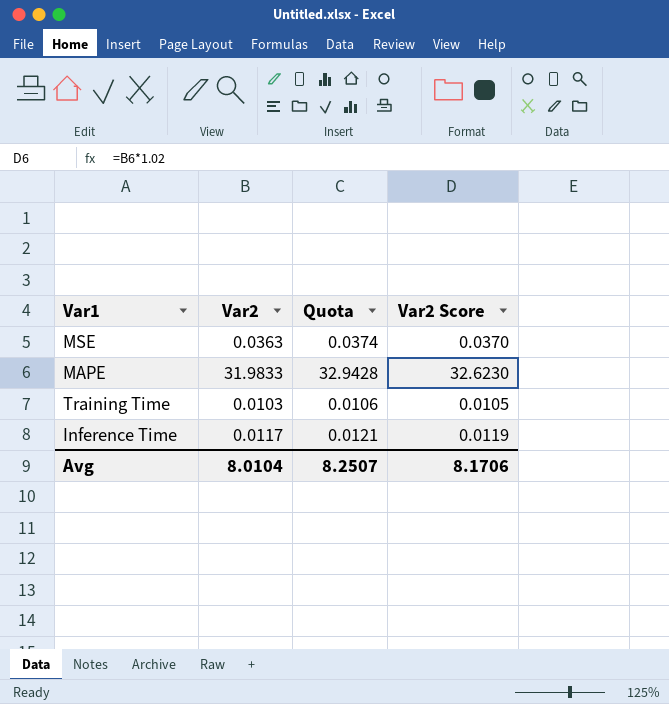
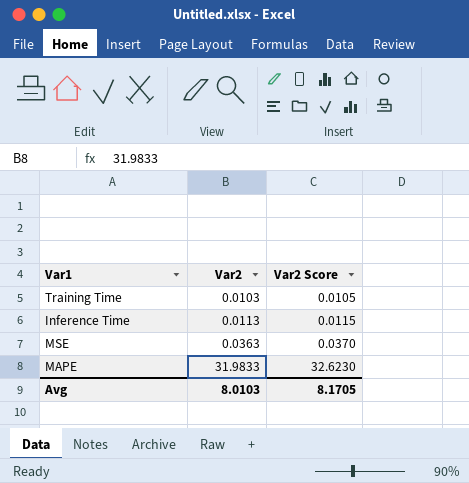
row order: none -> Var2 ascending
column Quota | formula: [Var2] * 1.03 -> none
Inference Time | Var2: 0.0117 -> 0.0113
Inference Time | Var2 Score: 0.0119 -> 0.0115
Avg | Var2: 8.0104 -> 8.0103
Avg | Var2 Score: 8.1706 -> 8.1705

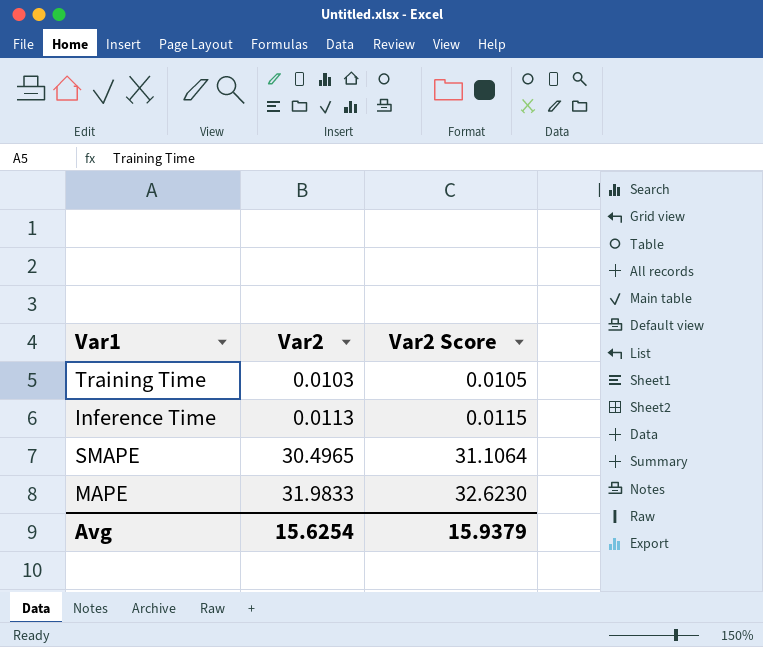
row MSE: 0.0363 | 0.0370 -> none
row SMAPE: none -> 30.4965 | 31.1064
Avg | Var2: 8.0103 -> 15.6254
Avg | Var2 Score: 8.1705 -> 15.9379

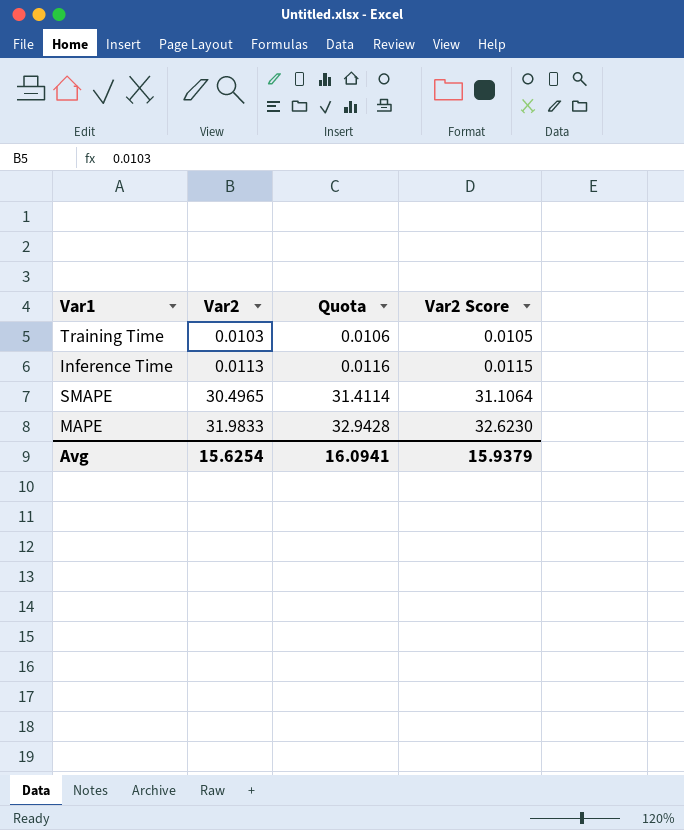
column Quota | formula: none -> [Var2] * 1.03

